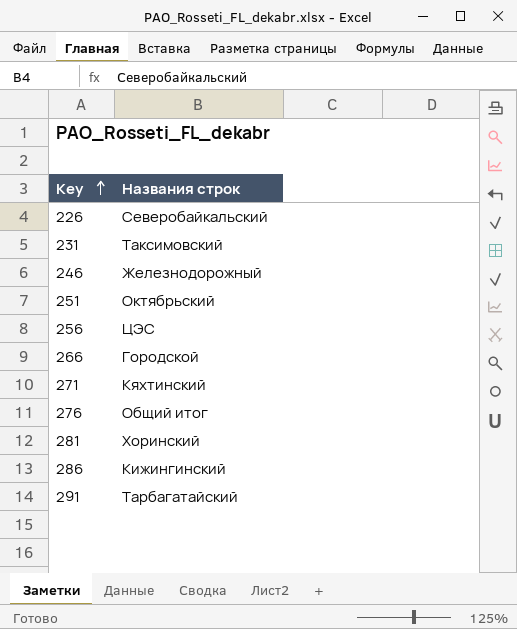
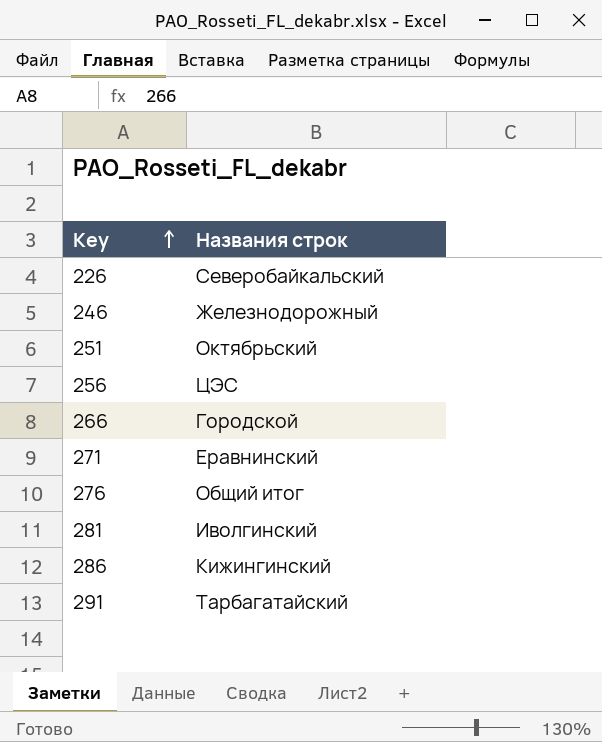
row 231: Таксимовский -> none
271 | Названия строк: Кяхтинский -> Еравнинский
281 | Названия строк: Хоринский -> Иволгинский

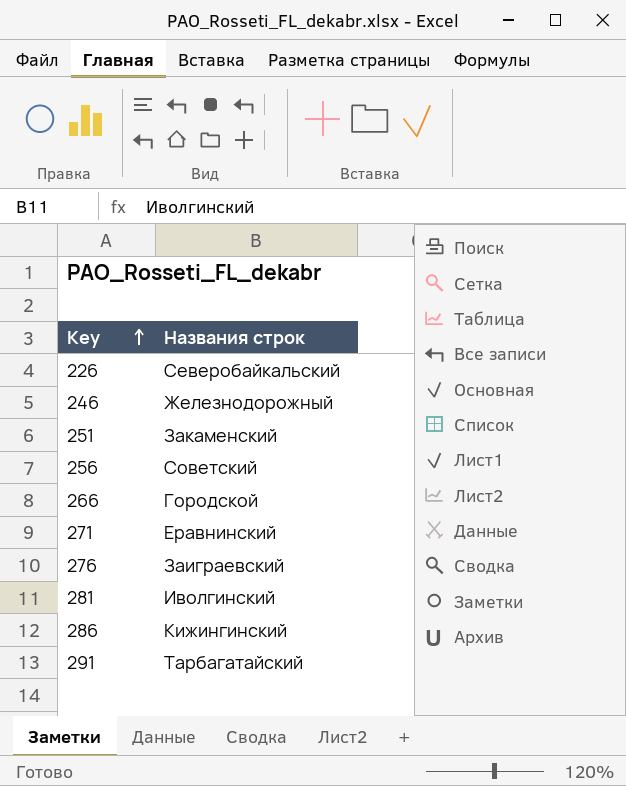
251 | Названия строк: Октябрьский -> Закаменский
256 | Названия строк: ЦЭС -> Советский
276 | Названия строк: Общий итог -> Заиграевский

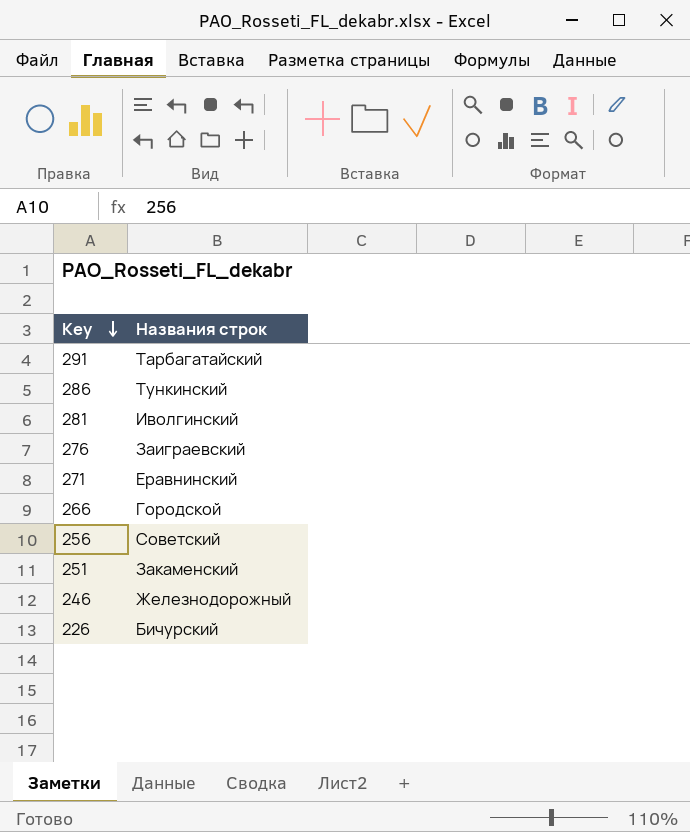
row order: Key ascending -> Key descending
286 | Названия строк: Кижингинский -> Тункинский
226 | Названия строк: Северобайкальский -> Бичурский

